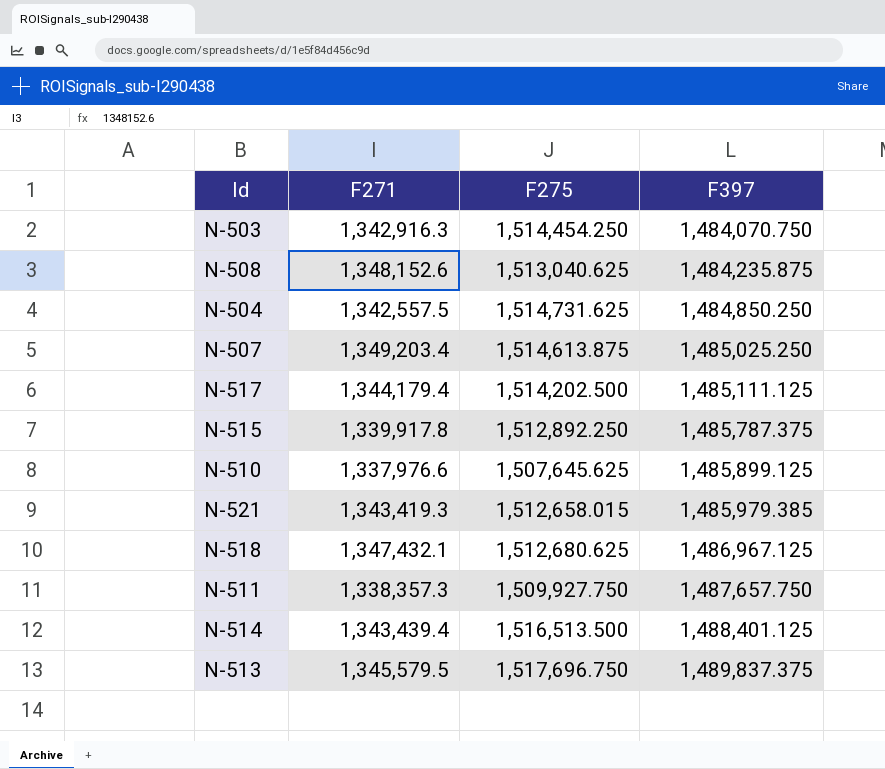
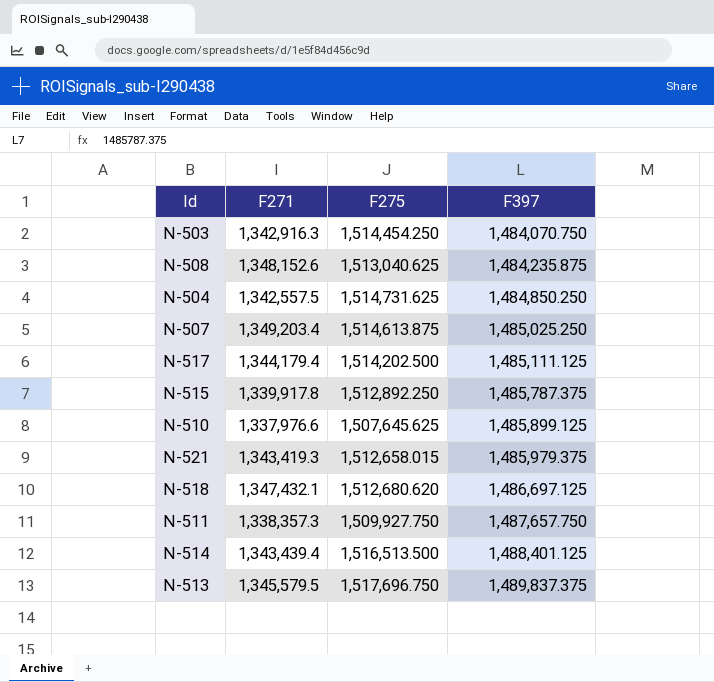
N-521 | F397: 1,485,979.385 -> 1,485,979.375
N-518 | F275: 1,512,680.625 -> 1,512,680.620
N-518 | F397: 1,486,967.125 -> 1,486,697.125

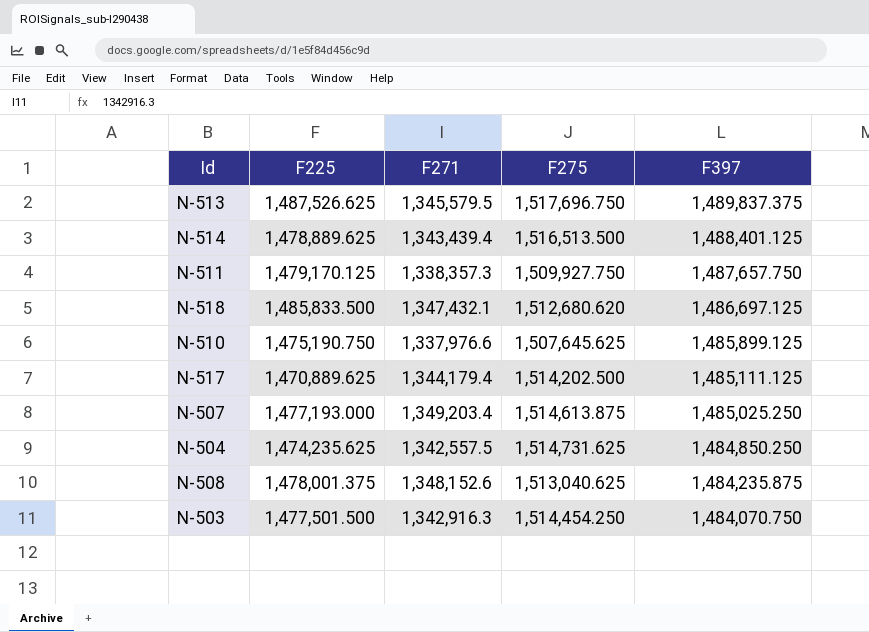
row order: F397 ascending -> F397 descending
column F225 | position: none -> 2
row N-515: 1,339,917.8 | 1,512,892.250 | 1,485,787.375 -> none
row N-521: 1,343,419.3 | 1,512,658.015 | 1,485,979.375 -> none

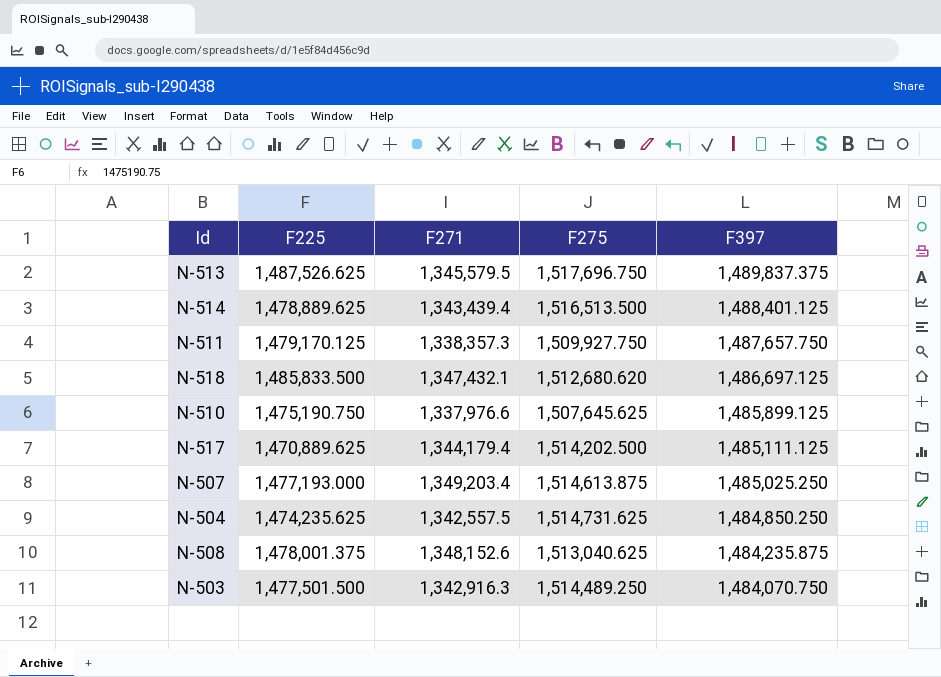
N-503 | F275: 1,514,454.250 -> 1,514,489.250

